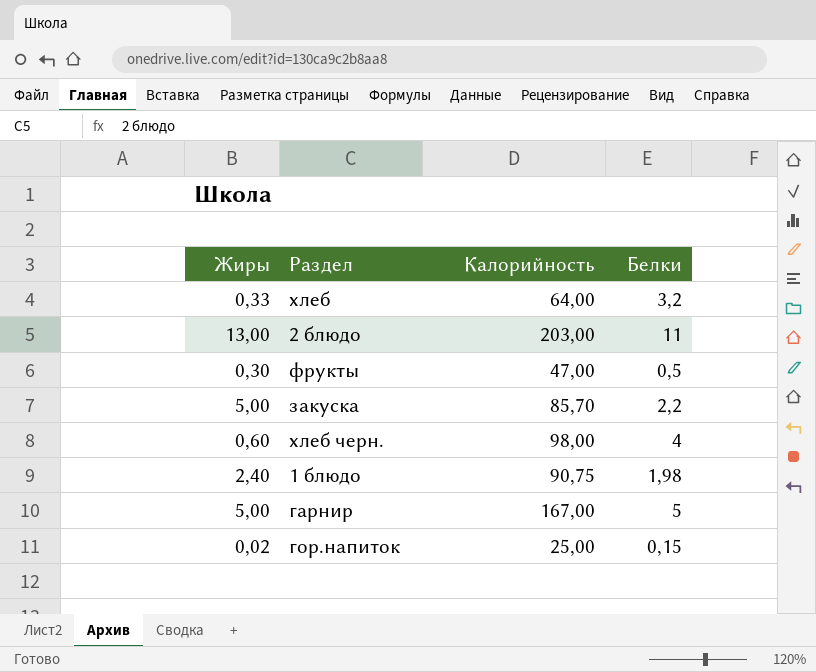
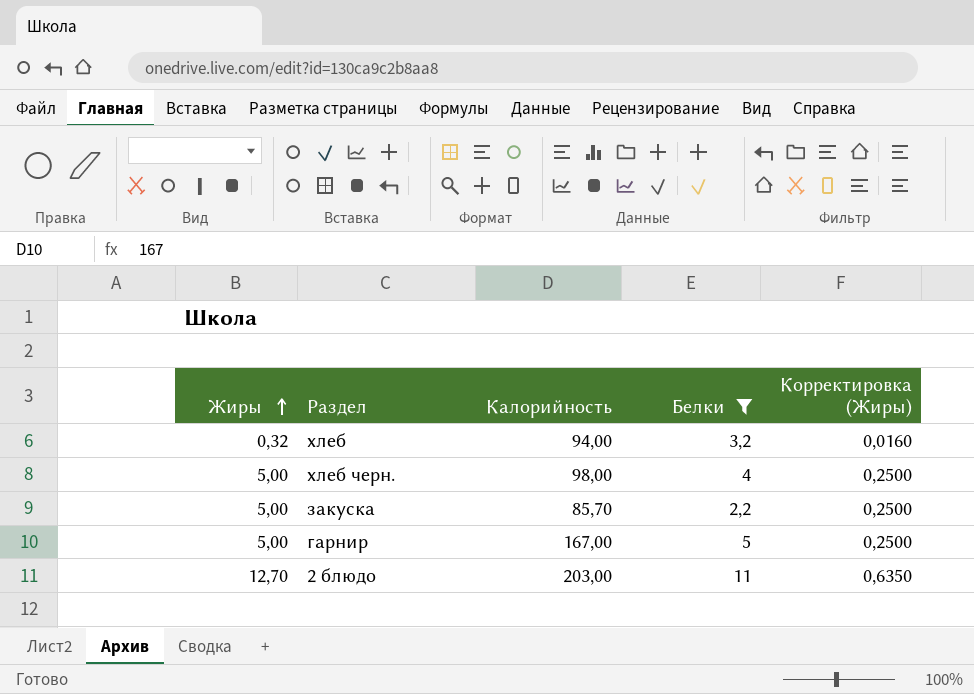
filter: none -> Белки >= 2,2
row order: none -> Жиры ascending
column Корректировка (Жиры) | formula: none -> [Жиры] * 0,05
хлеб | Жиры: 0,33 -> 0,32
хлеб | Калорийность: 64,00 -> 94,00
хлеб черн. | Жиры: 0,60 -> 5,00
2 блюдо | Жиры: 13,00 -> 12,70

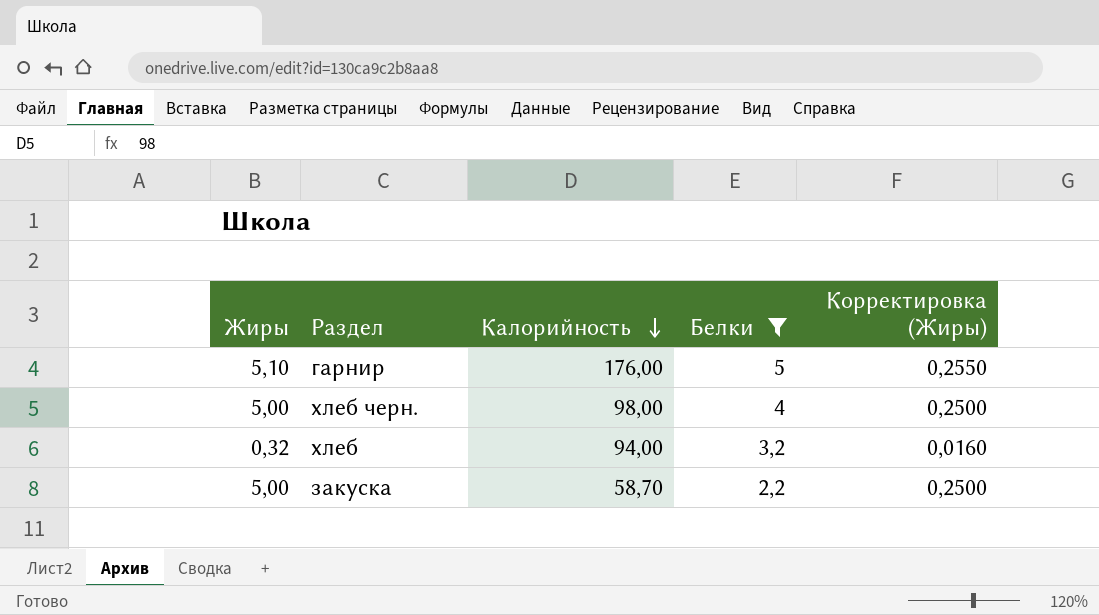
row order: Жиры ascending -> Калорийность descending
row 2 блюдо: 12,70 | 203,00 | 11 | 0,6350 -> none
гарнир | Жиры: 5,00 -> 5,10
гарнир | Калорийность: 167,00 -> 176,00
гарнир | Корректировка (Жиры): 0,2500 -> 0,2550
закуска | Калорийность: 85,70 -> 58,70

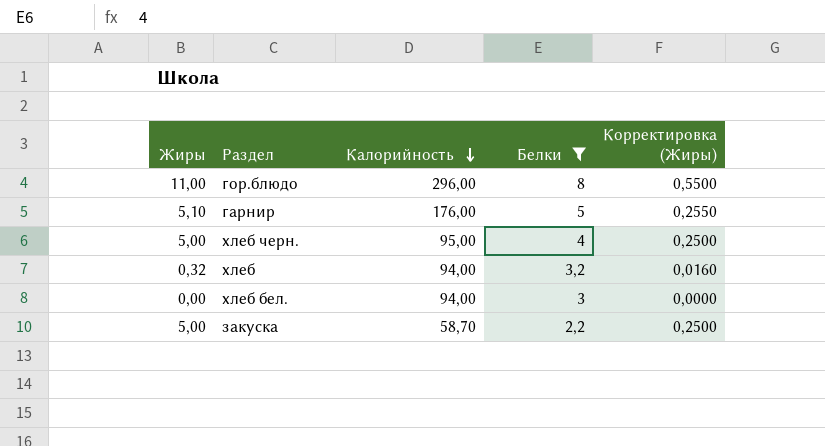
row гор.блюдо: none -> 11,00 | 296,00 | 8 | 0,5500
хлеб черн. | Калорийность: 98,00 -> 95,00
row хлеб бел.: none -> 0,00 | 94,00 | 3 | 0,0000

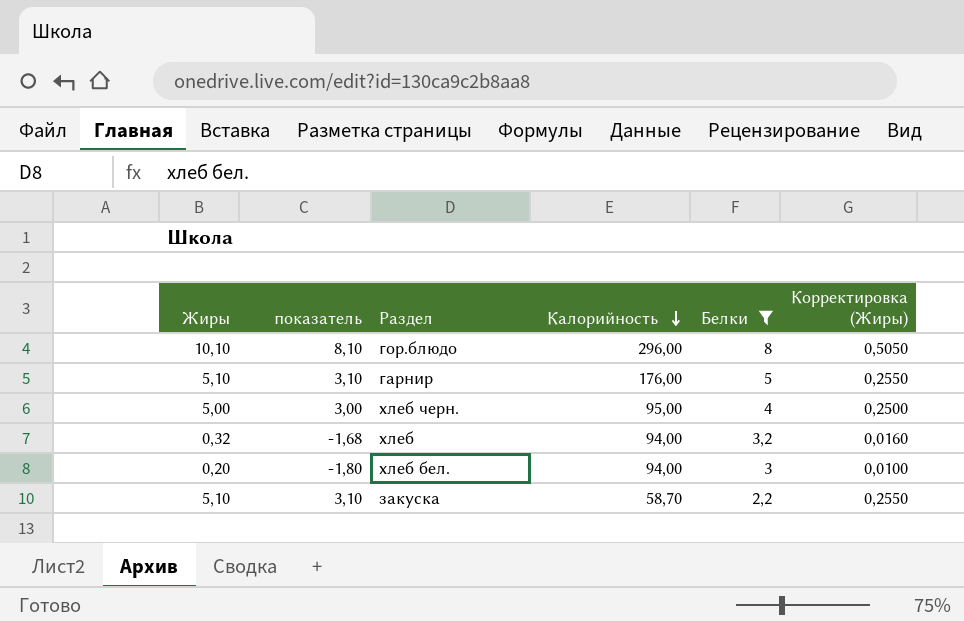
column показатель | formula: none -> [Жиры] - 2
гор.блюдо | Жиры: 11,00 -> 10,10
гор.блюдо | Корректировка (Жиры): 0,5500 -> 0,5050
хлеб бел. | Жиры: 0,00 -> 0,20
хлеб бел. | Корректировка (Жиры): 0,0000 -> 0,0100
закуска | Жиры: 5,00 -> 5,10
закуска | Корректировка (Жиры): 0,2500 -> 0,2550

